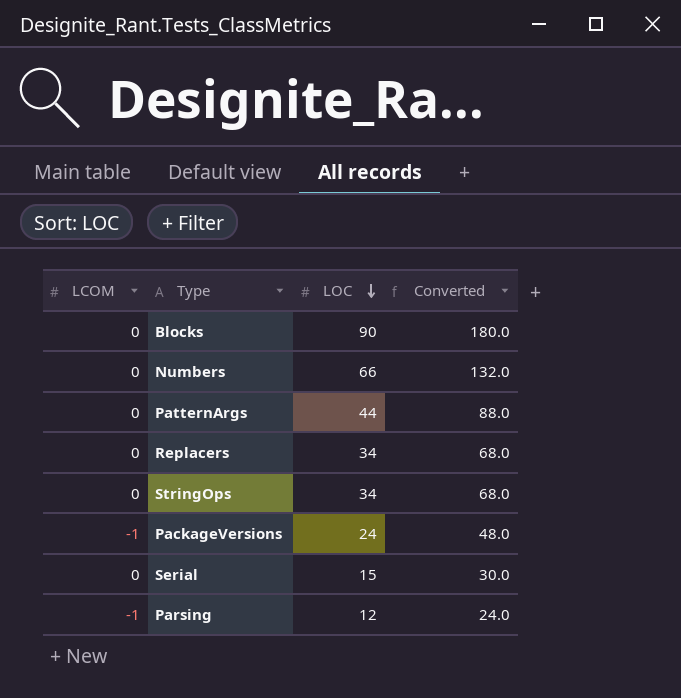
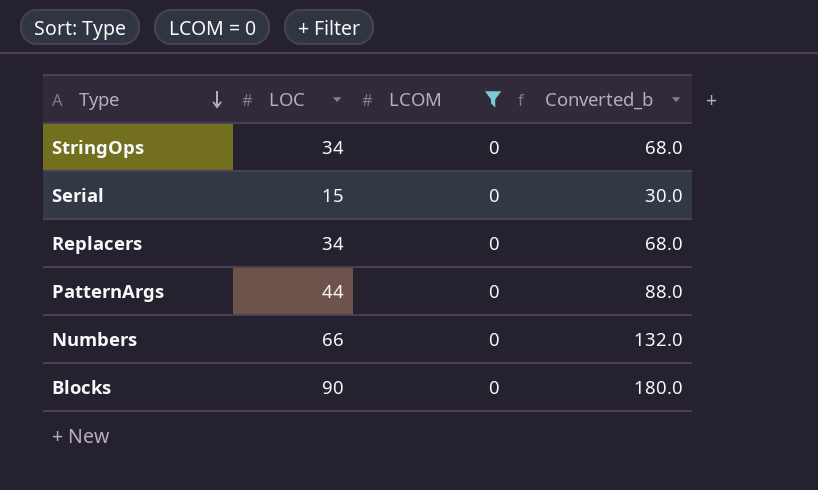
filter: none -> LCOM = 0
row order: LOC descending -> Type descending
column LCOM | position: 1 -> 3
column name: Converted -> Converted_b

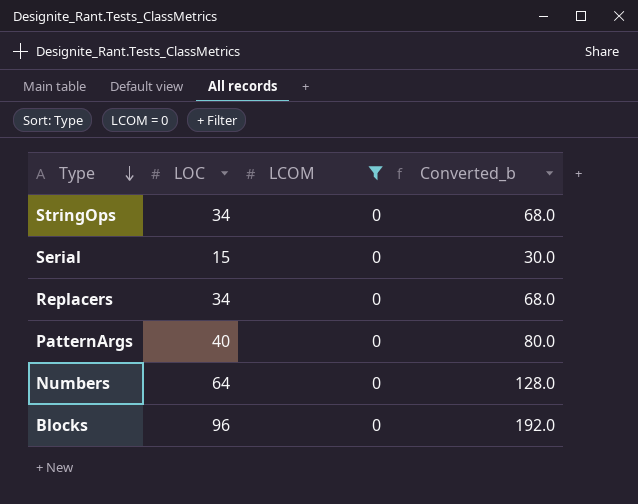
PatternArgs | LOC: 44 -> 40
PatternArgs | Converted_b: 88.0 -> 80.0
Numbers | LOC: 66 -> 64
Numbers | Converted_b: 132.0 -> 128.0
Blocks | LOC: 90 -> 96
Blocks | Converted_b: 180.0 -> 192.0

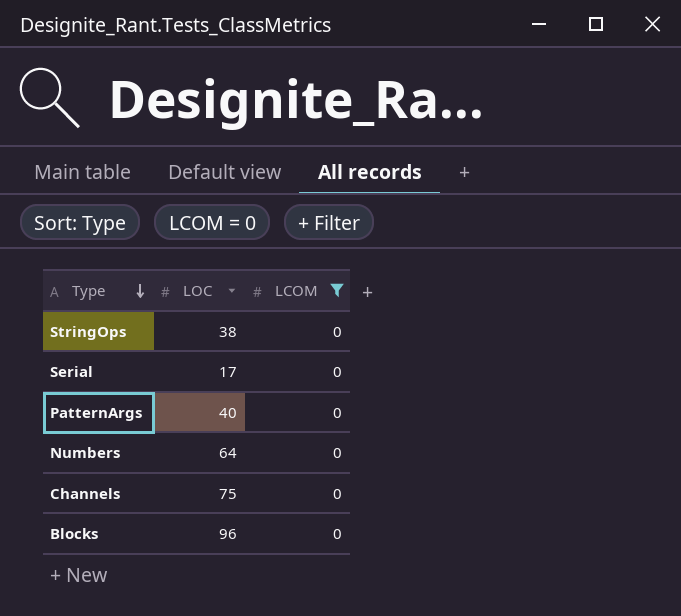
column Converted_b | formula: [LOC] * 2 -> none
row Replacers: 34 | 0 | 68.0 -> none
StringOps | LOC: 34 -> 38
Serial | LOC: 15 -> 17
row Channels: none -> 75 | 0

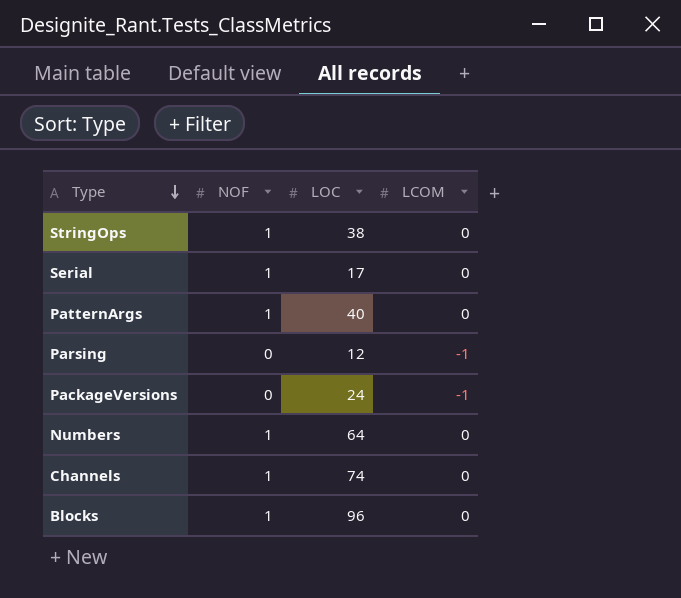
filter: LCOM = 0 -> none
column NOF | position: none -> 2
Channels | LOC: 75 -> 74

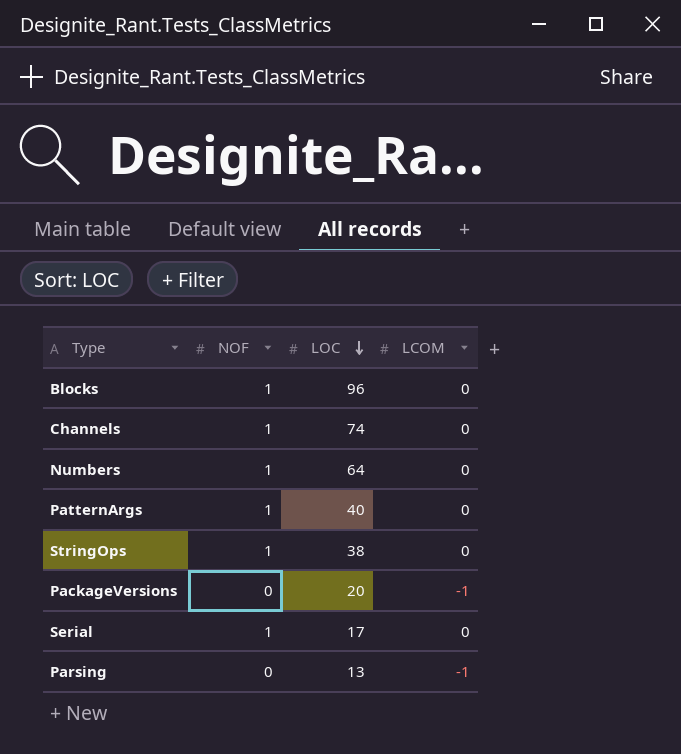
row order: Type descending -> LOC descending
PackageVersions | LOC: 24 -> 20
Parsing | LOC: 12 -> 13

